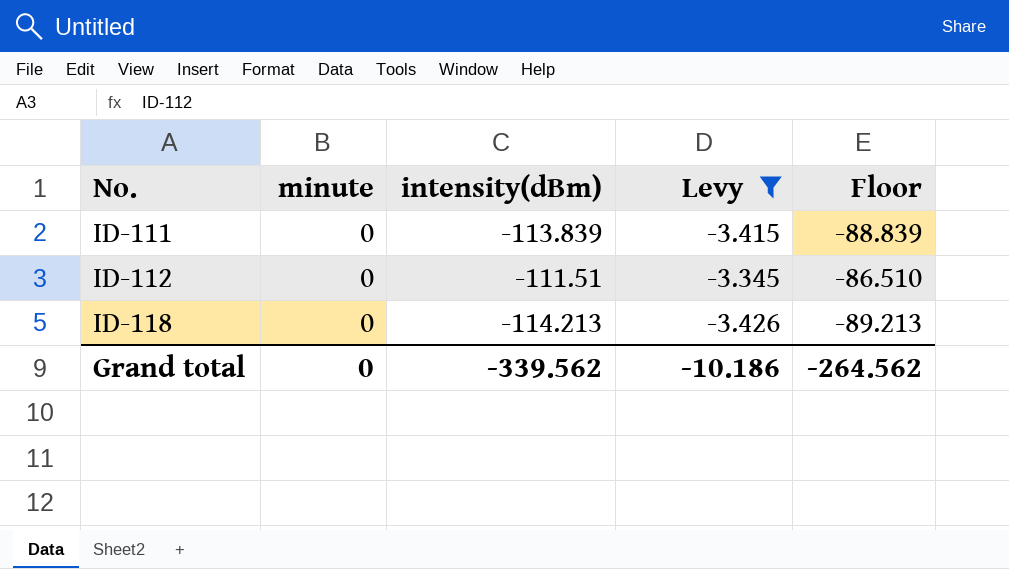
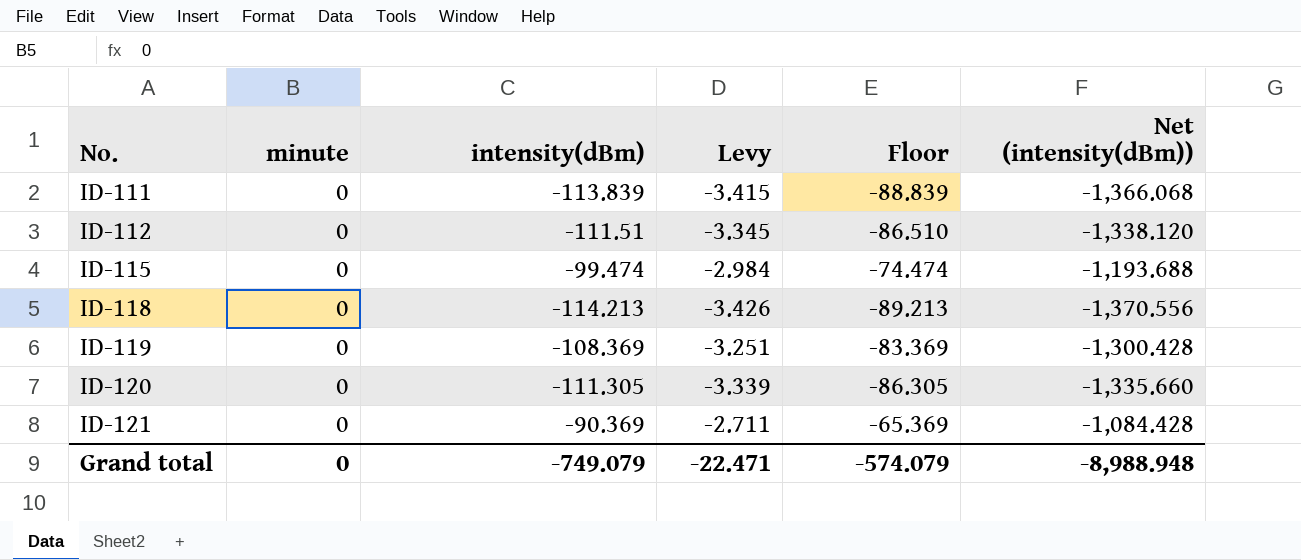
filter: Levy <= -3.345 -> none
column Net (intensity(dBm)) | formula: none -> [intensity(dBm)] * 12
Grand total | intensity(dBm): -339.562 -> -749.079
Grand total | Levy: -10.186 -> -22.471
Grand total | Floor: -264.562 -> -574.079

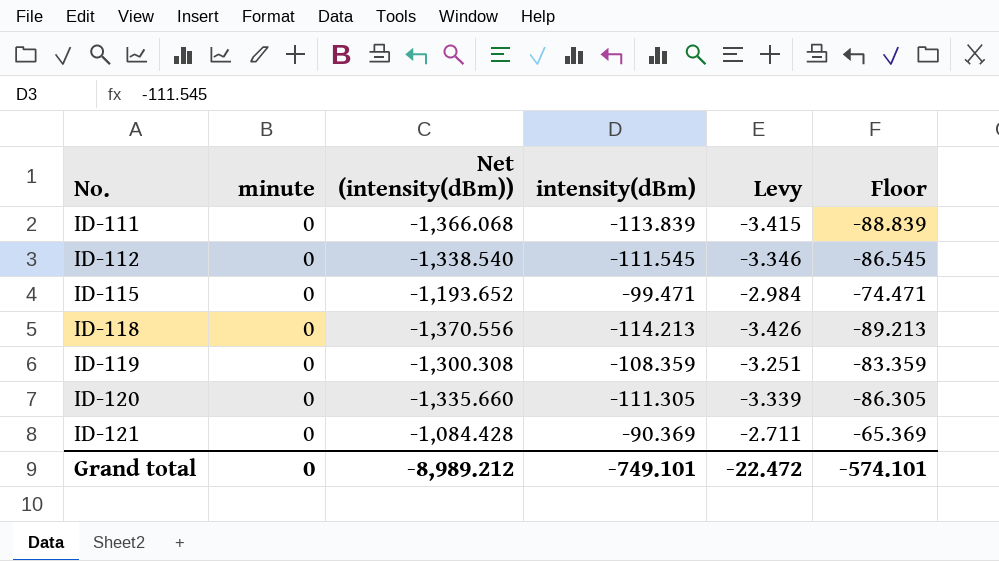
column Net (intensity(dBm)) | position: 6 -> 3
ID-112 | Net (intensity(dBm)): -1,338.120 -> -1,338.540
ID-112 | intensity(dBm): -111.51 -> -111.545
ID-112 | Levy: -3.345 -> -3.346
ID-112 | Floor: -86.510 -> -86.545
ID-115 | Net (intensity(dBm)): -1,193.688 -> -1,193.652
ID-115 | intensity(dBm): -99.474 -> -99.471
ID-115 | Floor: -74.474 -> -74.471
ID-119 | Net (intensity(dBm)): -1,300.428 -> -1,300.308
ID-119 | intensity(dBm): -108.369 -> -108.359
ID-119 | Floor: -83.369 -> -83.359
Grand total | Net (intensity(dBm)): -8,988.948 -> -8,989.212
Grand total | intensity(dBm): -749.079 -> -749.101
Grand total | Levy: -22.471 -> -22.472
Grand total | Floor: -574.079 -> -574.101

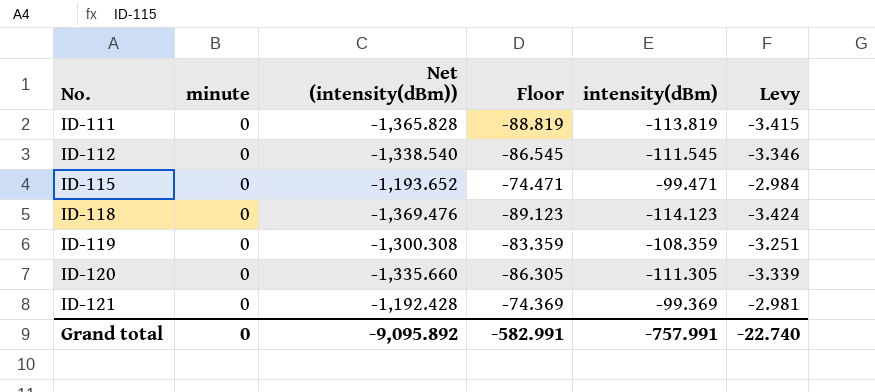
column Floor | position: 6 -> 4
ID-111 | Net (intensity(dBm)): -1,366.068 -> -1,365.828
ID-111 | Floor: -88.839 -> -88.819
ID-111 | intensity(dBm): -113.839 -> -113.819
ID-118 | Net (intensity(dBm)): -1,370.556 -> -1,369.476
ID-118 | Floor: -89.213 -> -89.123
ID-118 | intensity(dBm): -114.213 -> -114.123
ID-118 | Levy: -3.426 -> -3.424
ID-121 | Net (intensity(dBm)): -1,084.428 -> -1,192.428
ID-121 | Floor: -65.369 -> -74.369
ID-121 | intensity(dBm): -90.369 -> -99.369
ID-121 | Levy: -2.711 -> -2.981
Grand total | Net (intensity(dBm)): -8,989.212 -> -9,095.892
Grand total | Floor: -574.101 -> -582.991
Grand total | intensity(dBm): -749.101 -> -757.991
Grand total | Levy: -22.472 -> -22.740

